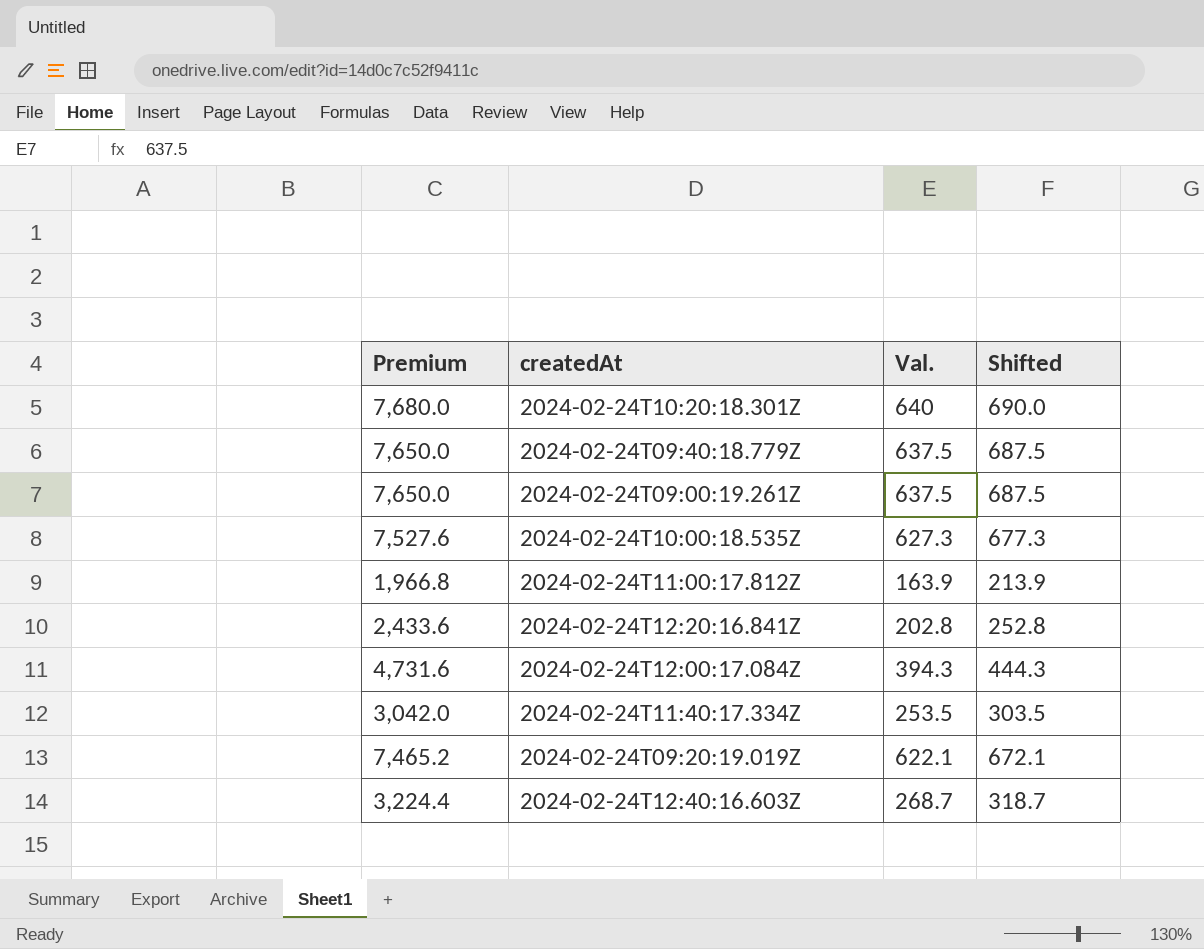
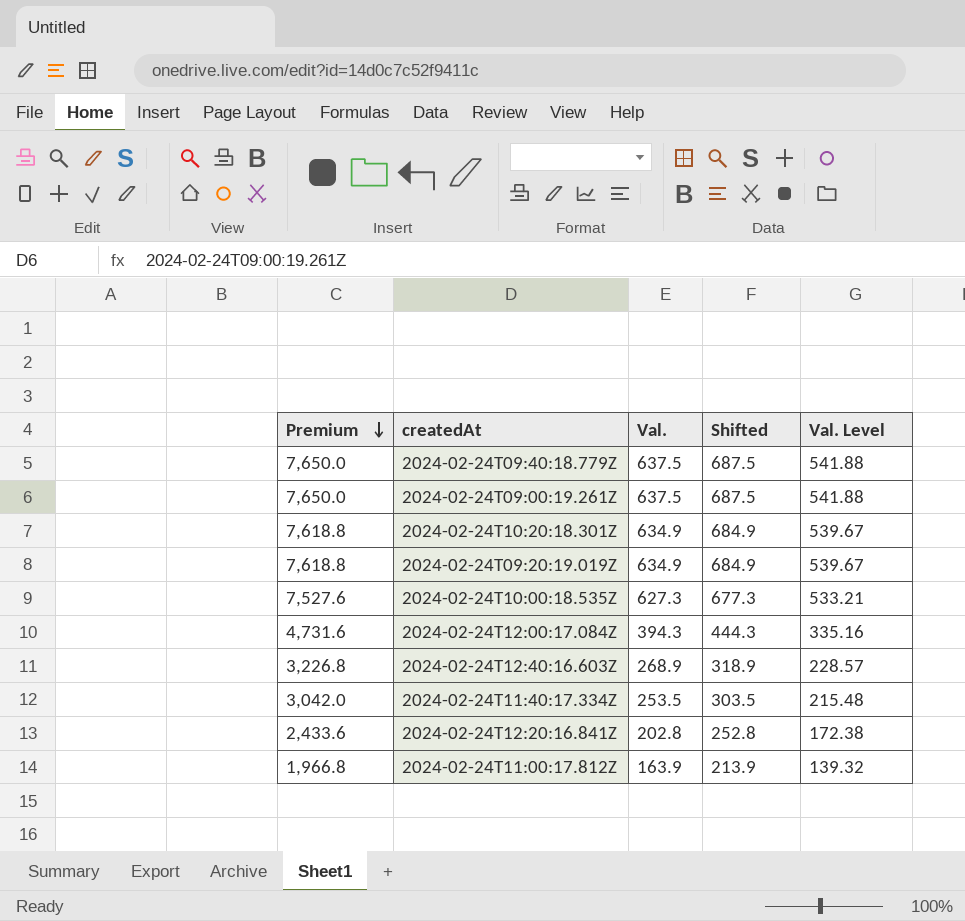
row order: none -> Premium descending
column Val. Level | formula: none -> [Val.] * 0.85
2024-02-24T10:20:18.301Z | Premium: 7,680.0 -> 7,618.8
2024-02-24T10:20:18.301Z | Val.: 640 -> 634.9
2024-02-24T10:20:18.301Z | Shifted: 690.0 -> 684.9
2024-02-24T09:20:19.019Z | Premium: 7,465.2 -> 7,618.8
2024-02-24T09:20:19.019Z | Val.: 622.1 -> 634.9
2024-02-24T09:20:19.019Z | Shifted: 672.1 -> 684.9
2024-02-24T12:40:16.603Z | Premium: 3,224.4 -> 3,226.8
2024-02-24T12:40:16.603Z | Val.: 268.7 -> 268.9
2024-02-24T12:40:16.603Z | Shifted: 318.7 -> 318.9

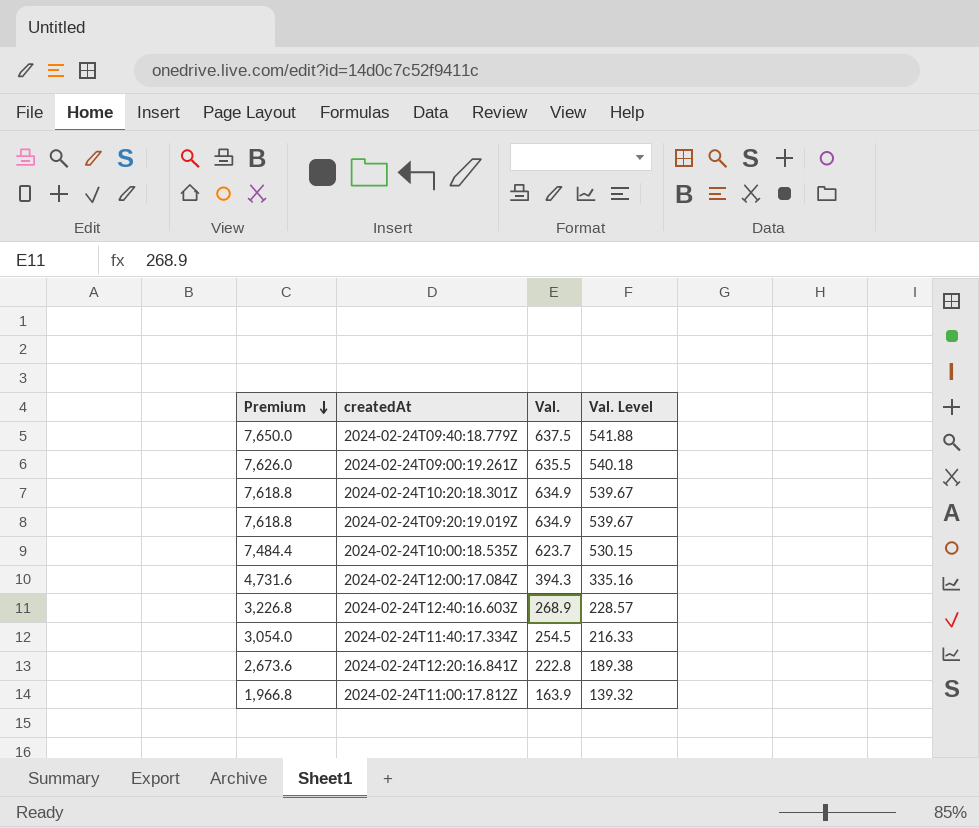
column Shifted | formula: [Val.] + 50 -> none
2024-02-24T09:00:19.261Z | Premium: 7,650.0 -> 7,626.0
2024-02-24T09:00:19.261Z | Val.: 637.5 -> 635.5
2024-02-24T09:00:19.261Z | Val. Level: 541.88 -> 540.18
2024-02-24T10:00:18.535Z | Premium: 7,527.6 -> 7,484.4
2024-02-24T10:00:18.535Z | Val.: 627.3 -> 623.7
2024-02-24T10:00:18.535Z | Val. Level: 533.21 -> 530.15
2024-02-24T11:40:17.334Z | Premium: 3,042.0 -> 3,054.0
2024-02-24T11:40:17.334Z | Val.: 253.5 -> 254.5
2024-02-24T11:40:17.334Z | Val. Level: 215.48 -> 216.33
2024-02-24T12:20:16.841Z | Premium: 2,433.6 -> 2,673.6
2024-02-24T12:20:16.841Z | Val.: 202.8 -> 222.8
2024-02-24T12:20:16.841Z | Val. Level: 172.38 -> 189.38

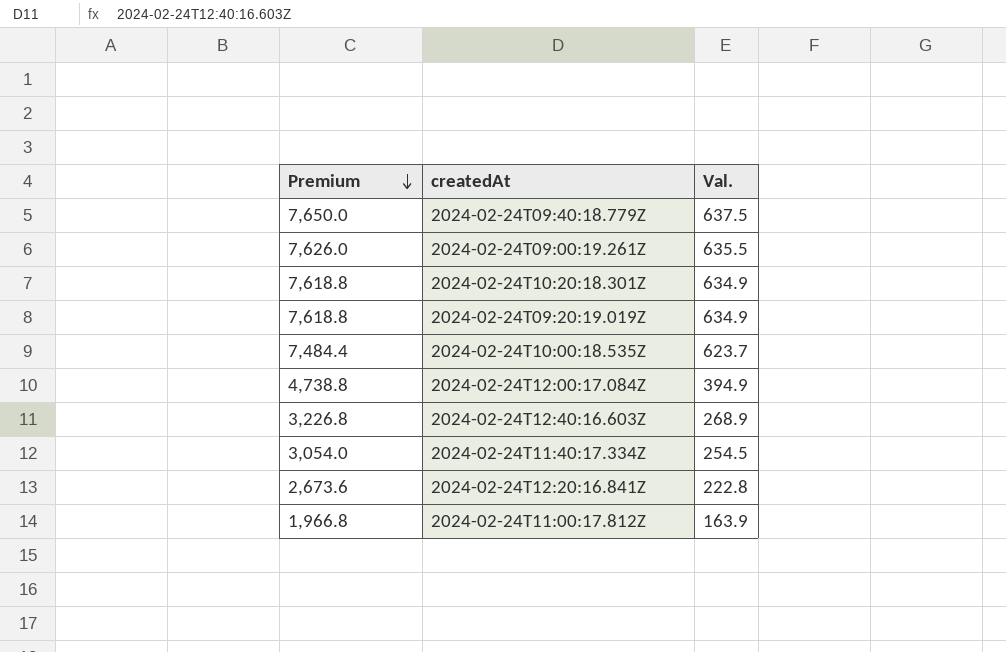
column Val. Level | formula: [Val.] * 0.85 -> none
2024-02-24T12:00:17.084Z | Premium: 4,731.6 -> 4,738.8
2024-02-24T12:00:17.084Z | Val.: 394.3 -> 394.9

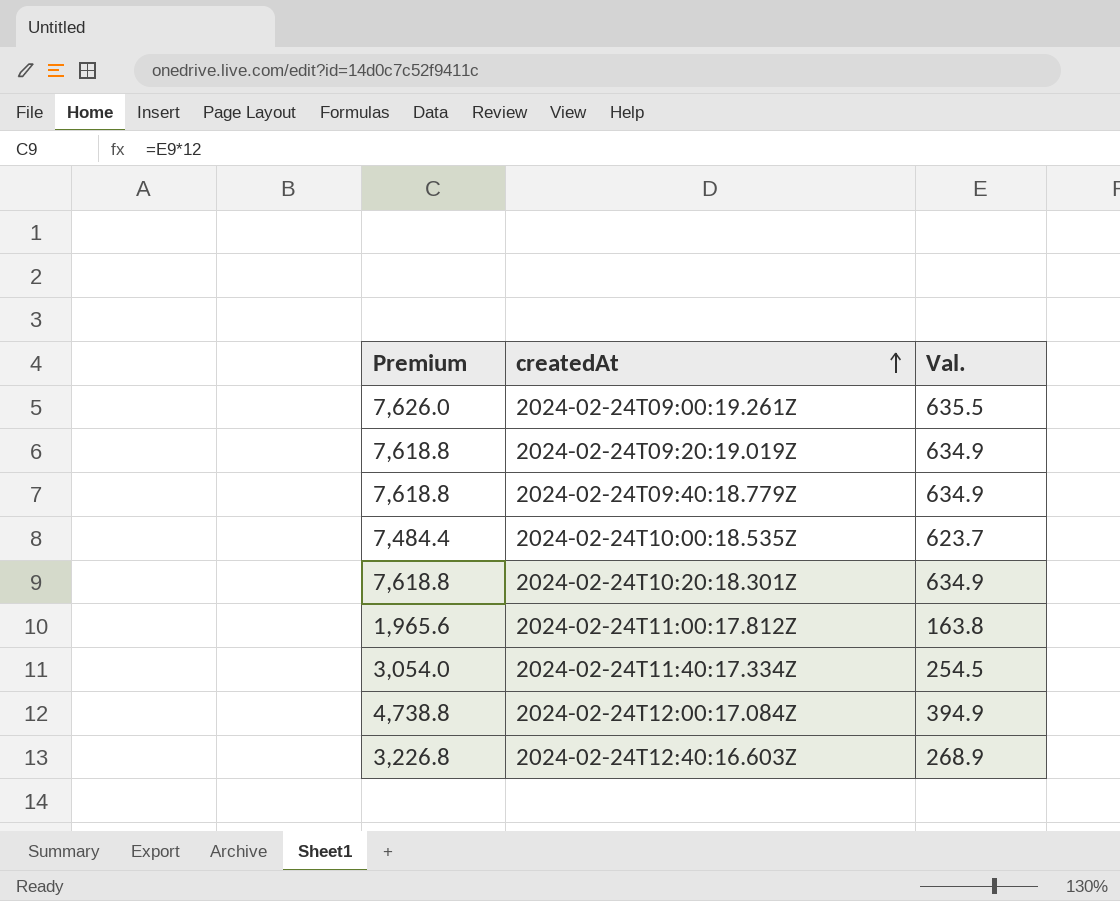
row order: Premium descending -> createdAt ascending
row 2024-02-24T12:20:16.841Z: 2,673.6 | 222.8 -> none
2024-02-24T09:40:18.779Z | Premium: 7,650.0 -> 7,618.8
2024-02-24T09:40:18.779Z | Val.: 637.5 -> 634.9
2024-02-24T11:00:17.812Z | Premium: 1,966.8 -> 1,965.6
2024-02-24T11:00:17.812Z | Val.: 163.9 -> 163.8

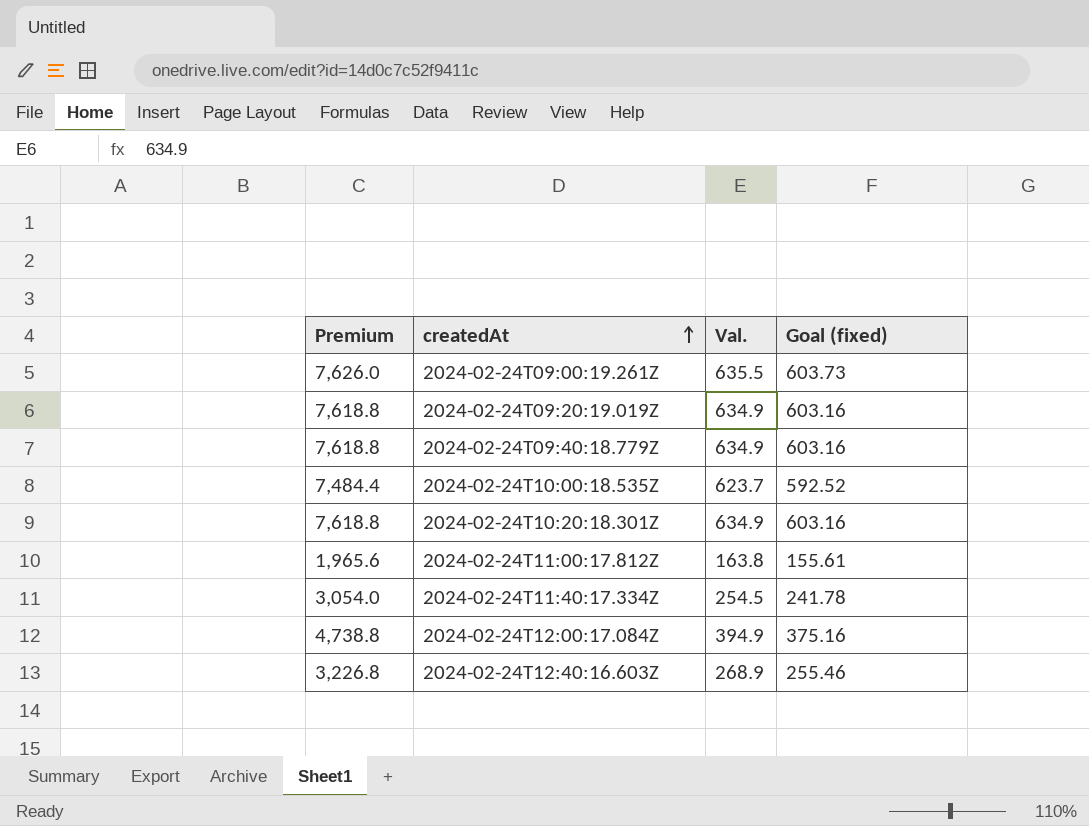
column Goal (fixed) | formula: none -> [Val.] * 0.95

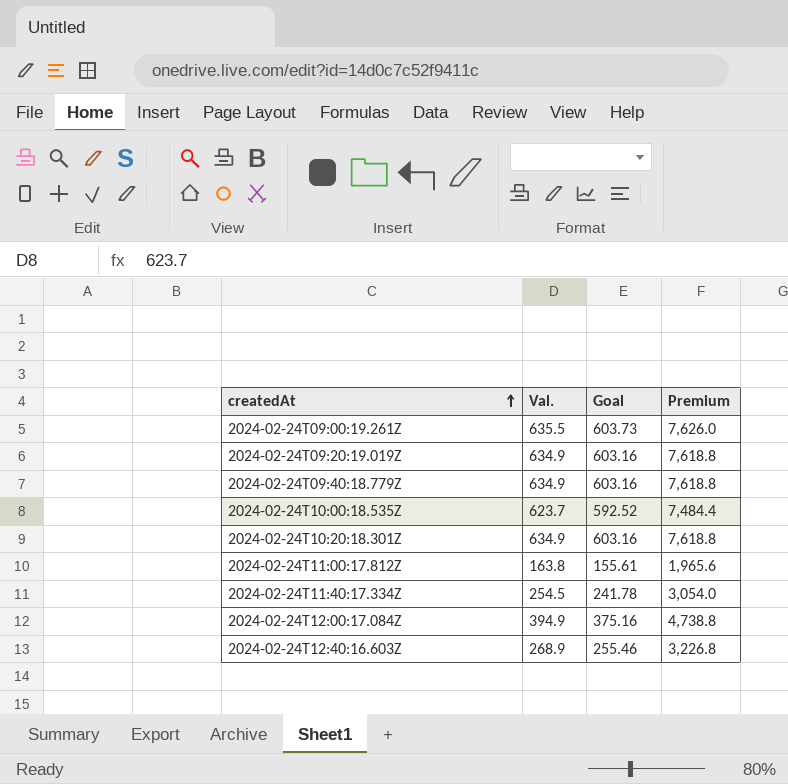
column name: Goal (fixed) -> Goal
column Premium | position: 1 -> 4

